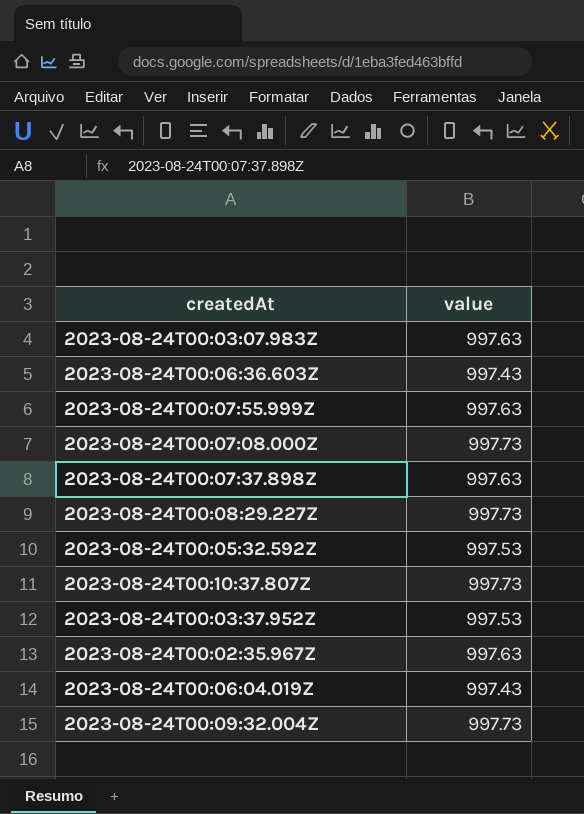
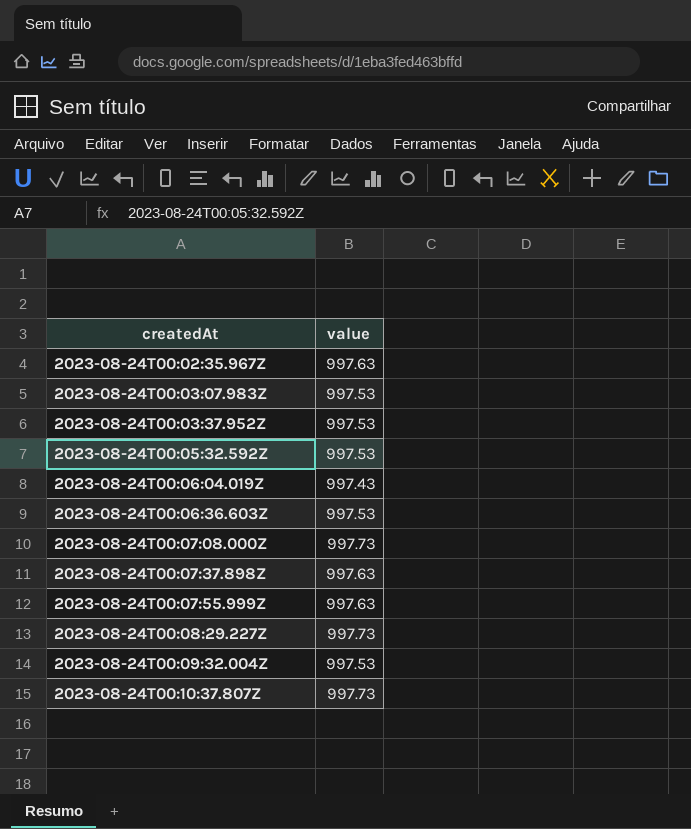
row order: none -> createdAt ascending
2023-08-24T00:03:07.983Z | value: 997.63 -> 997.53
2023-08-24T00:06:36.603Z | value: 997.43 -> 997.53
2023-08-24T00:09:32.004Z | value: 997.73 -> 997.53

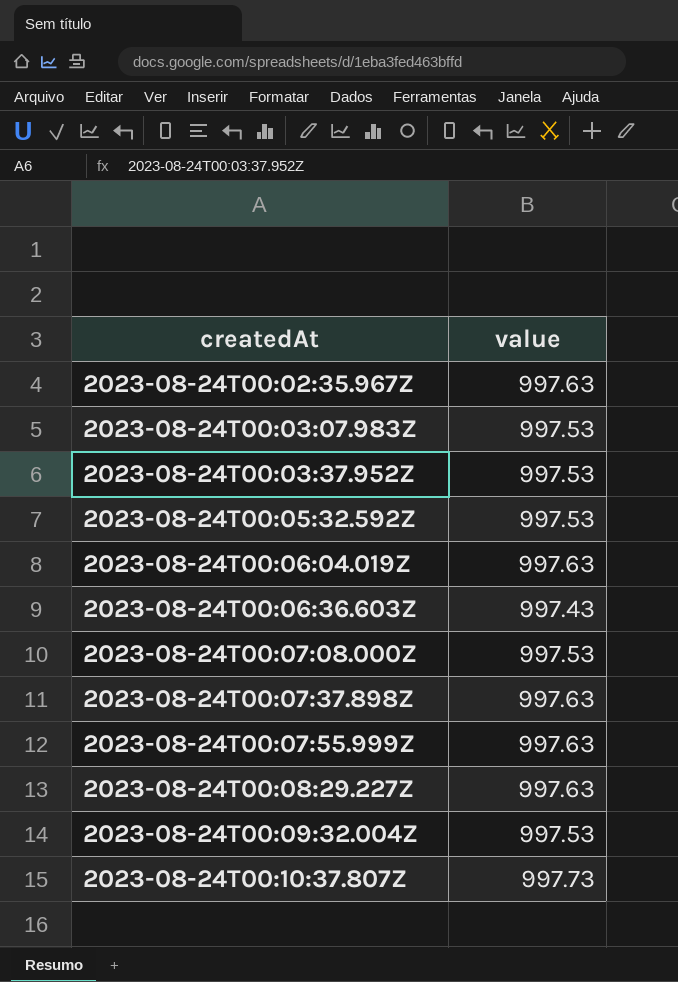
2023-08-24T00:06:04.019Z | value: 997.43 -> 997.63
2023-08-24T00:06:36.603Z | value: 997.53 -> 997.43
2023-08-24T00:07:08.000Z | value: 997.73 -> 997.53
2023-08-24T00:08:29.227Z | value: 997.73 -> 997.63

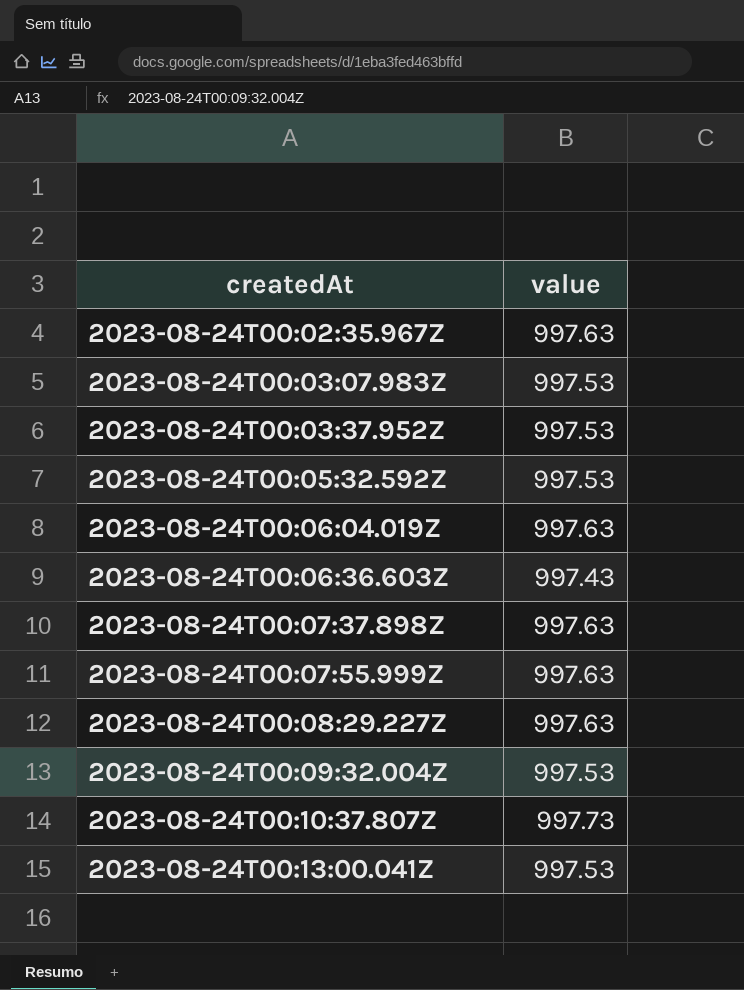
row 2023-08-24T00:07:08.000Z: 997.53 -> none
row 2023-08-24T00:13:00.041Z: none -> 997.53

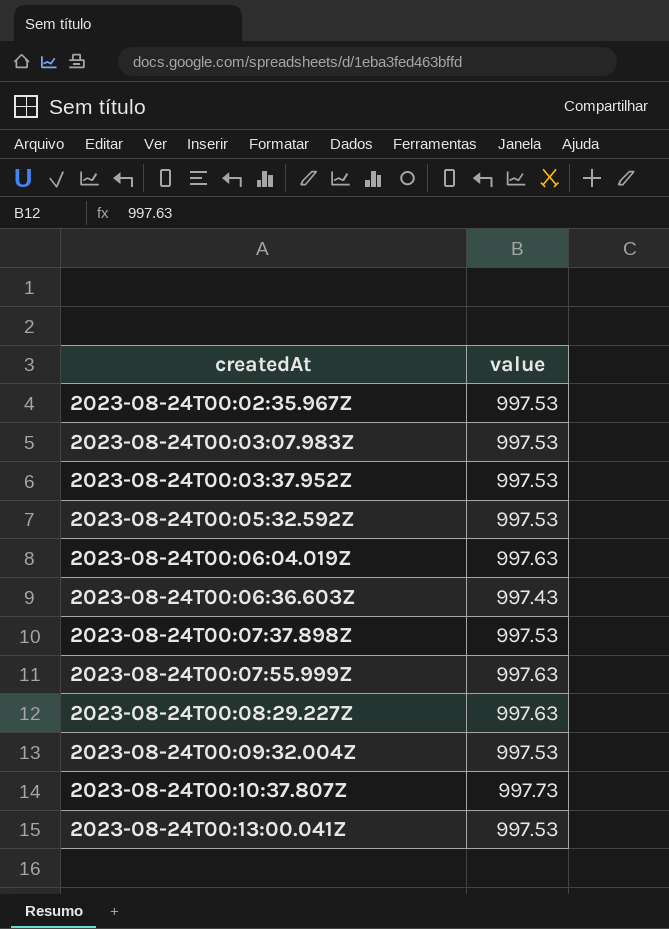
2023-08-24T00:02:35.967Z | value: 997.63 -> 997.53
2023-08-24T00:07:37.898Z | value: 997.63 -> 997.53

